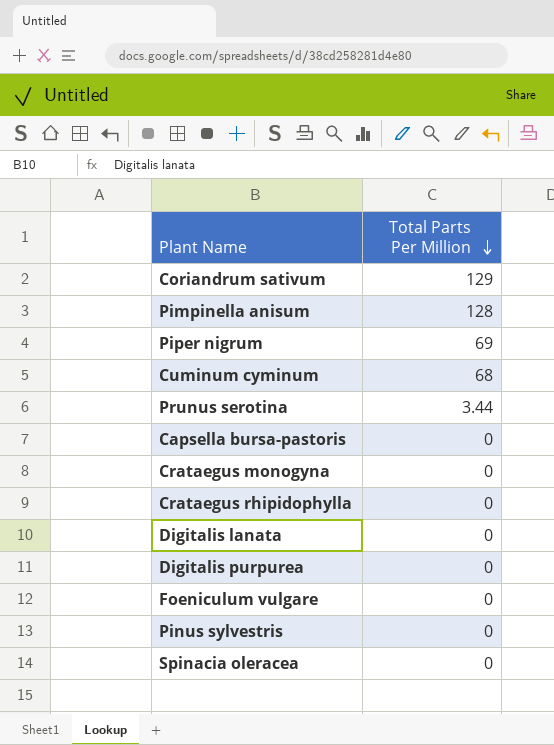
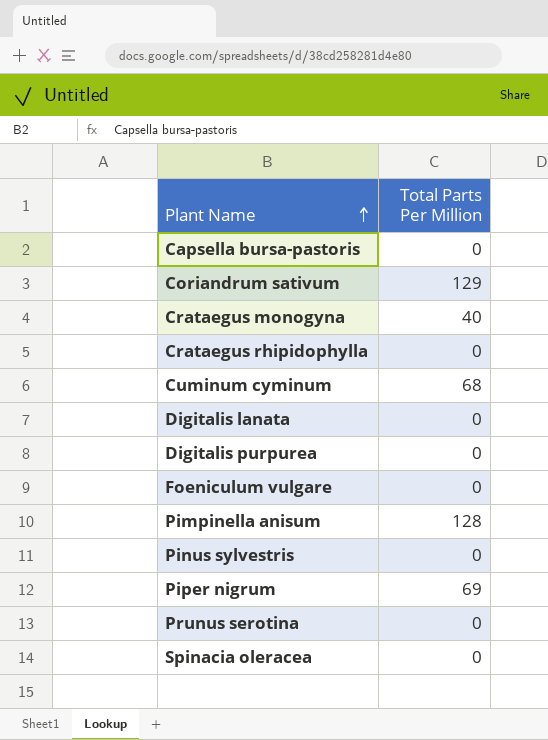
row order: Total Parts Per Million descending -> Plant Name ascending
Crataegus monogyna | Total Parts Per Million: 0 -> 40
Prunus serotina | Total Parts Per Million: 3.44 -> 0

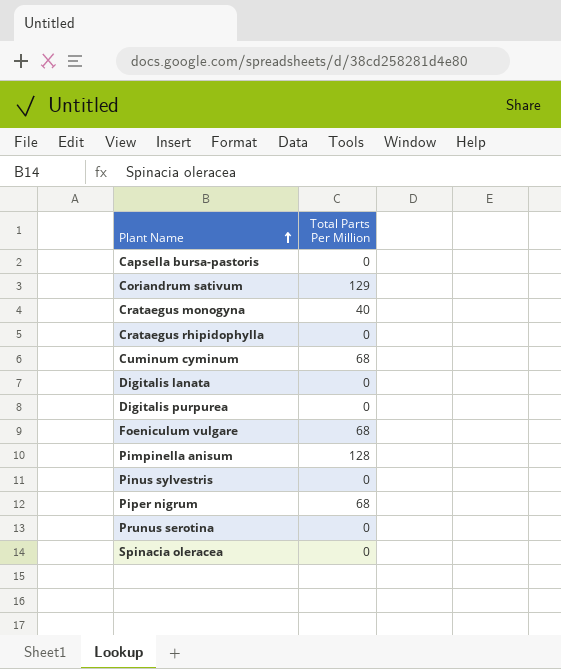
Foeniculum vulgare | Total Parts Per Million: 0 -> 68
Piper nigrum | Total Parts Per Million: 69 -> 68

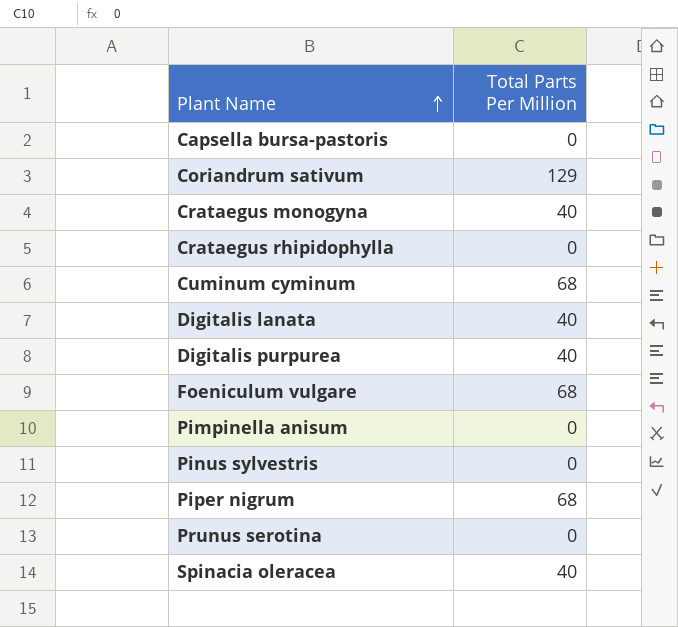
Digitalis lanata | Total Parts Per Million: 0 -> 40
Digitalis purpurea | Total Parts Per Million: 0 -> 40
Pimpinella anisum | Total Parts Per Million: 128 -> 0
Spinacia oleracea | Total Parts Per Million: 0 -> 40

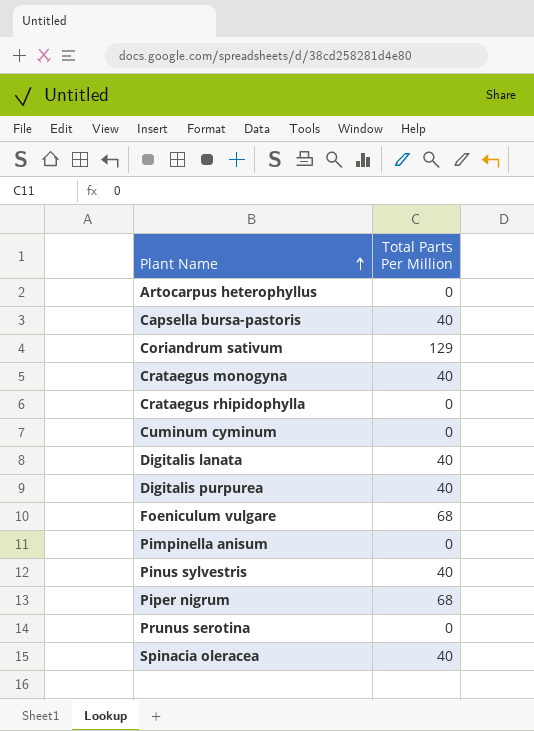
row Artocarpus heterophyllus: none -> 0
Capsella bursa-pastoris | Total Parts Per Million: 0 -> 40
Cuminum cyminum | Total Parts Per Million: 68 -> 0
Pinus sylvestris | Total Parts Per Million: 0 -> 40

